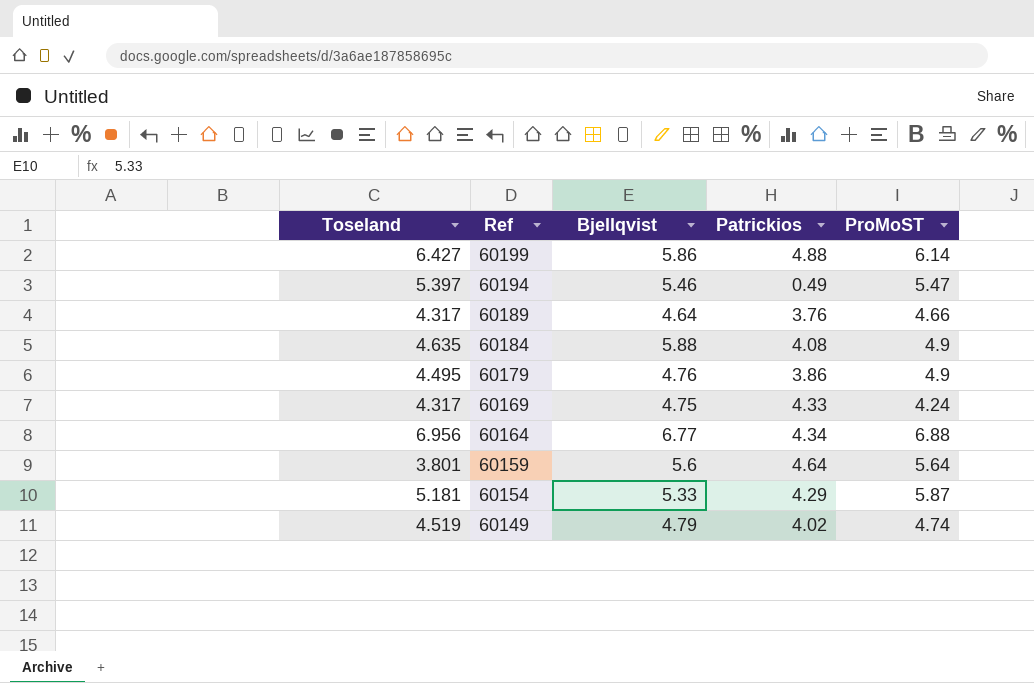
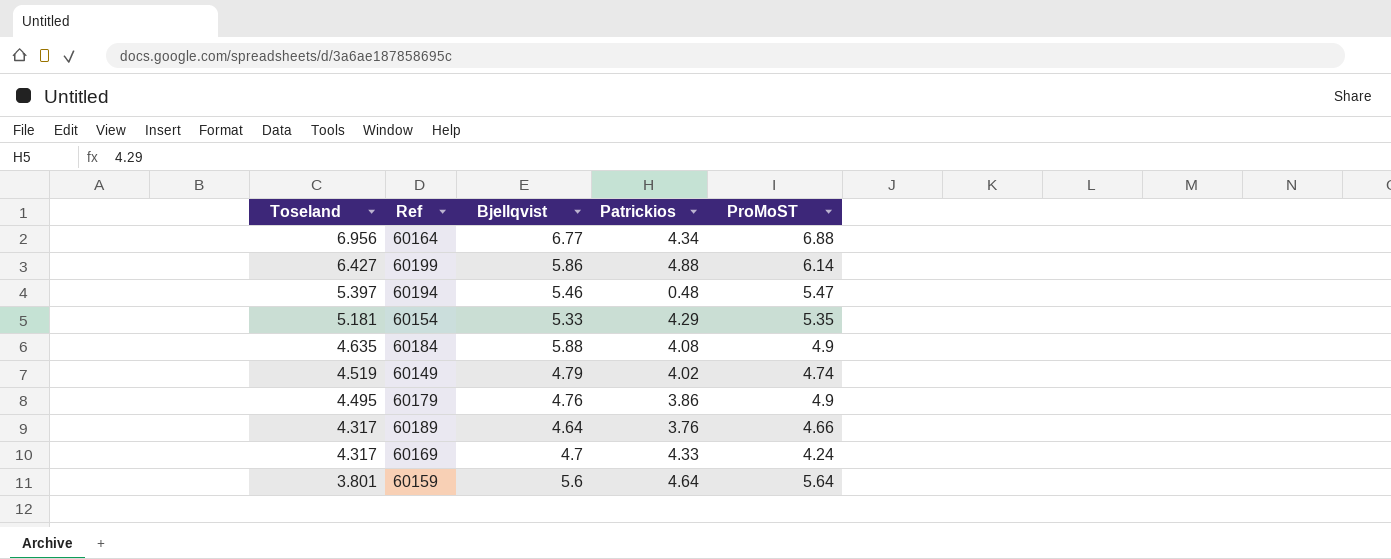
row order: Ref descending -> Toseland descending
60194 | Patrickios: 0.49 -> 0.48
60154 | ProMoST: 5.87 -> 5.35
60169 | Bjellqvist: 4.75 -> 4.7

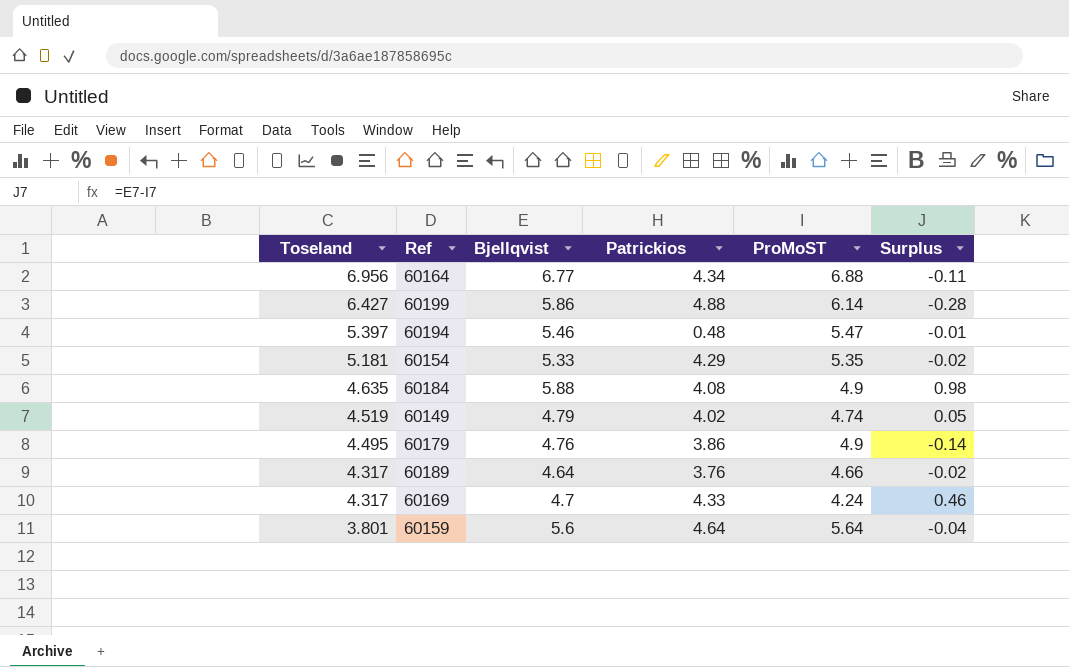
column Surplus | formula: none -> [Bjellqvist] - [ProMoST]

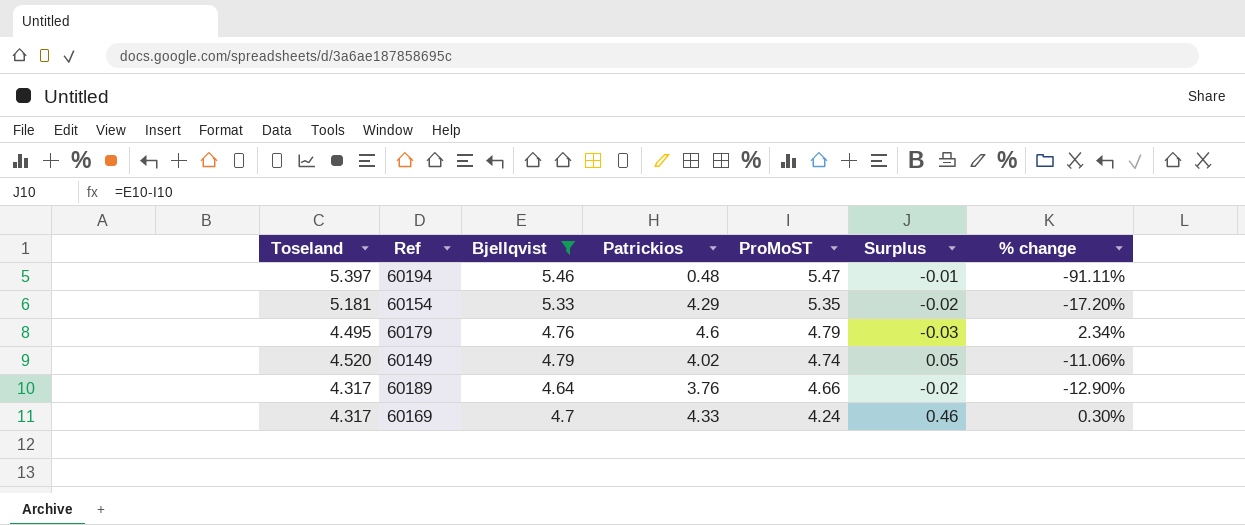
filter: none -> Bjellqvist <= 5.46
row order: Toseland descending -> ProMoST descending
column % change | formula: none -> ([Patrickios] - [Toseland]) / [Toseland]
60179 | Patrickios: 3.86 -> 4.6
60179 | ProMoST: 4.9 -> 4.79
60179 | Surplus: -0.14 -> -0.03
60149 | Toseland: 4.519 -> 4.520

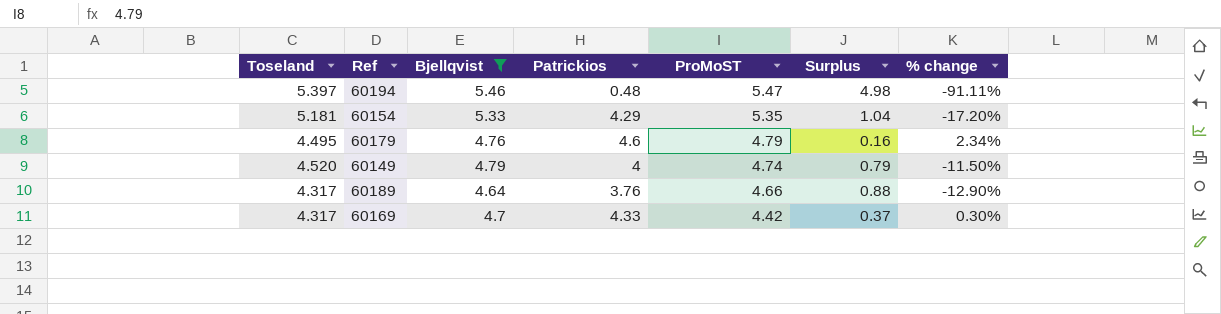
column Surplus | formula: [Bjellqvist] - [ProMoST] -> [Bjellqvist] - [Patrickios]
60149 | Patrickios: 4.02 -> 4
60149 | % change: -11.06% -> -11.50%
60169 | ProMoST: 4.24 -> 4.42

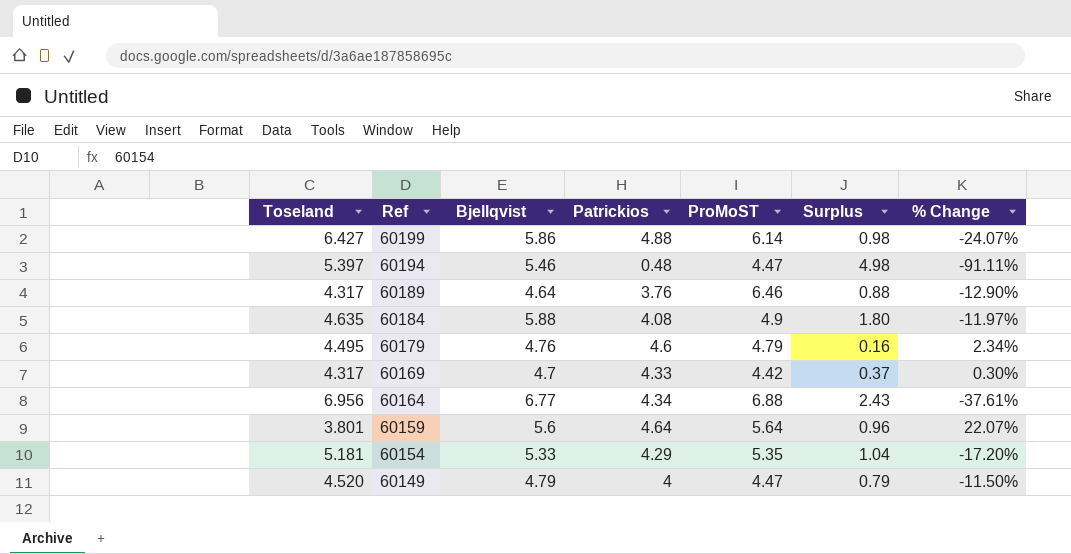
filter: Bjellqvist <= 5.46 -> none
row order: ProMoST descending -> Ref descending
column name: % change -> % Change
60194 | ProMoST: 5.47 -> 4.47
60189 | ProMoST: 4.66 -> 6.46
60149 | ProMoST: 4.74 -> 4.47

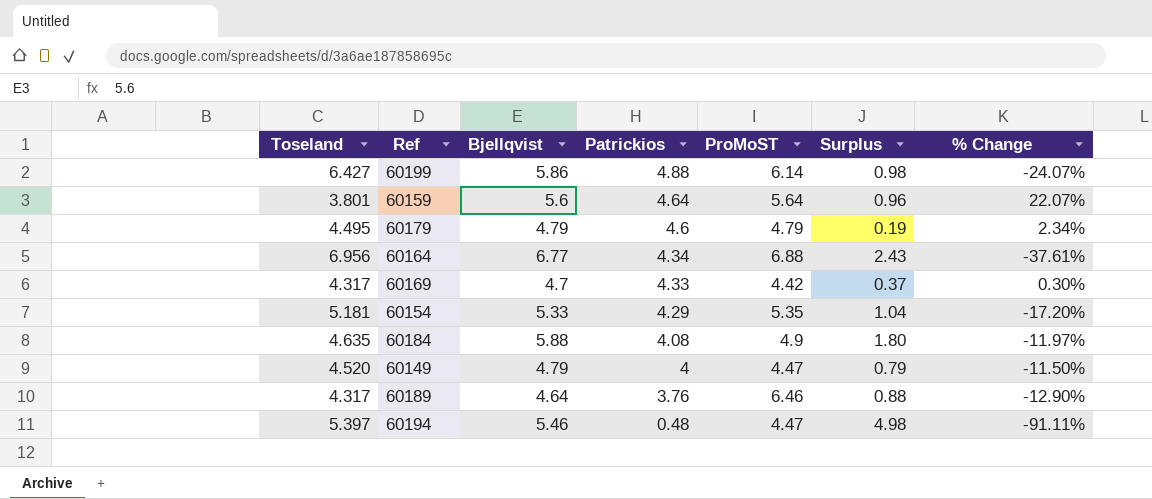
row order: Ref descending -> Patrickios descending
60179 | Bjellqvist: 4.76 -> 4.79
60179 | Surplus: 0.16 -> 0.19

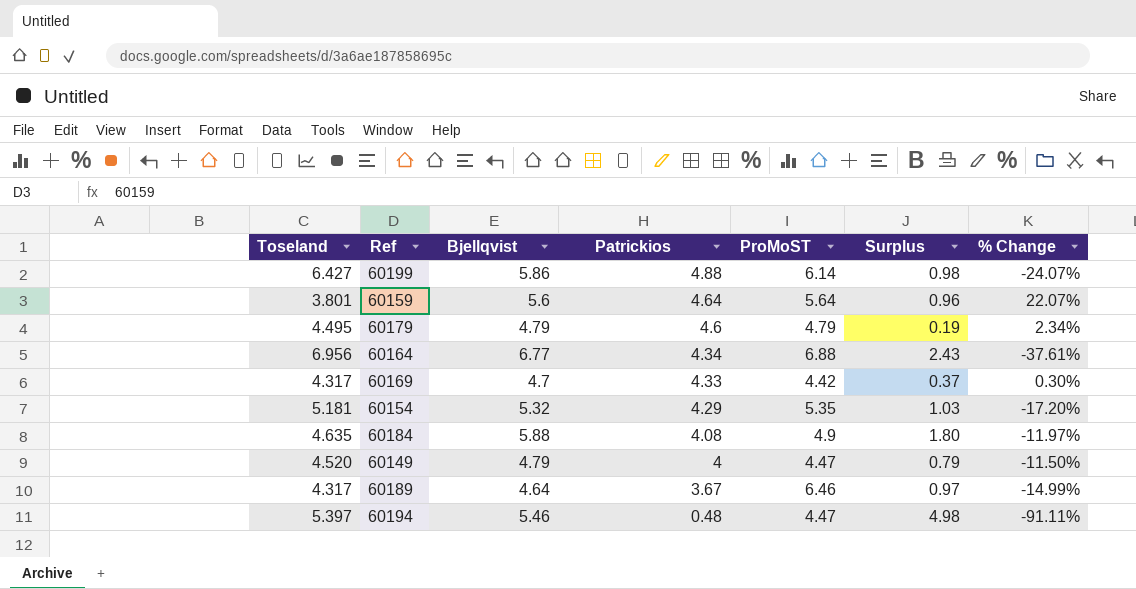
60154 | Bjellqvist: 5.33 -> 5.32
60154 | Surplus: 1.04 -> 1.03
60189 | Patrickios: 3.76 -> 3.67
60189 | Surplus: 0.88 -> 0.97
60189 | % Change: -12.90% -> -14.99%

